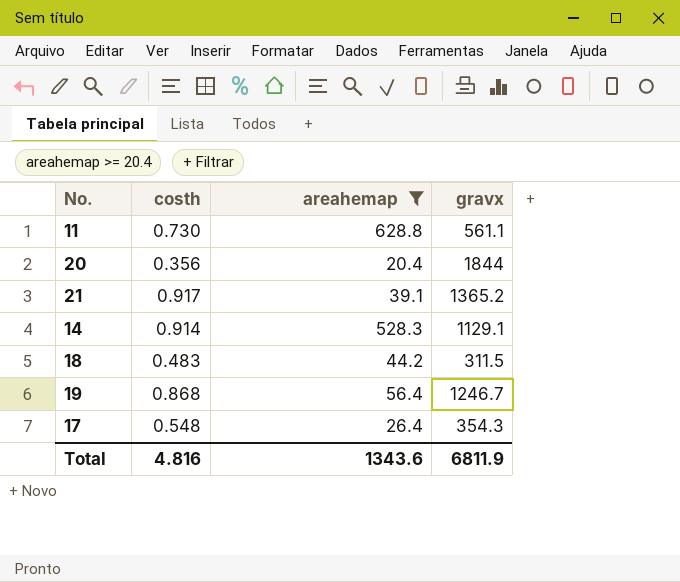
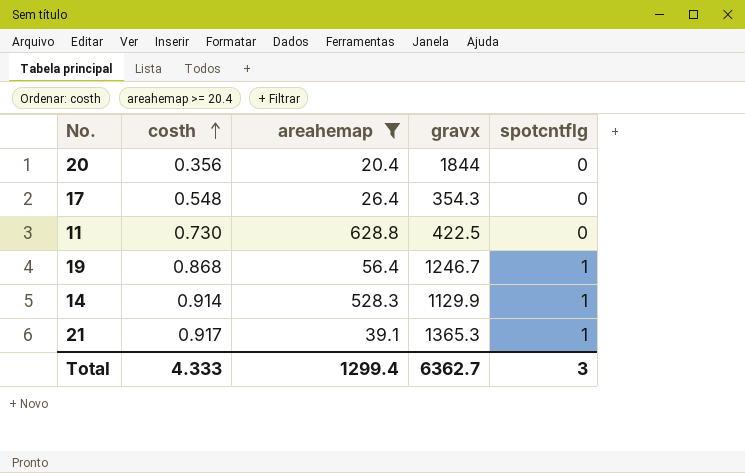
row order: none -> costh ascending
column spotcntflg | position: none -> 5
row 18: 0.483 | 44.2 | 311.5 -> none
11 | gravx: 561.1 -> 422.5
14 | gravx: 1129.1 -> 1129.9
21 | gravx: 1365.2 -> 1365.3
Total | costh: 4.816 -> 4.333
Total | areahemap: 1343.6 -> 1299.4
Total | gravx: 6811.9 -> 6362.7

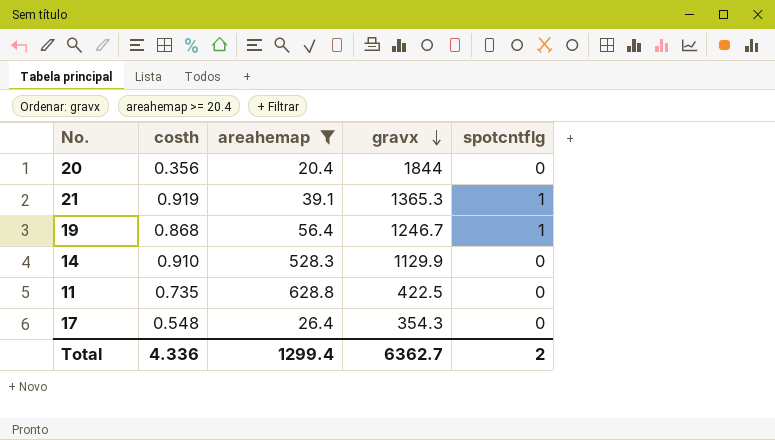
row order: costh ascending -> gravx descending
21 | costh: 0.917 -> 0.919
14 | costh: 0.914 -> 0.910
14 | spotcntflg: 1 -> 0
11 | costh: 0.730 -> 0.735
Total | costh: 4.333 -> 4.336
Total | spotcntflg: 3 -> 2

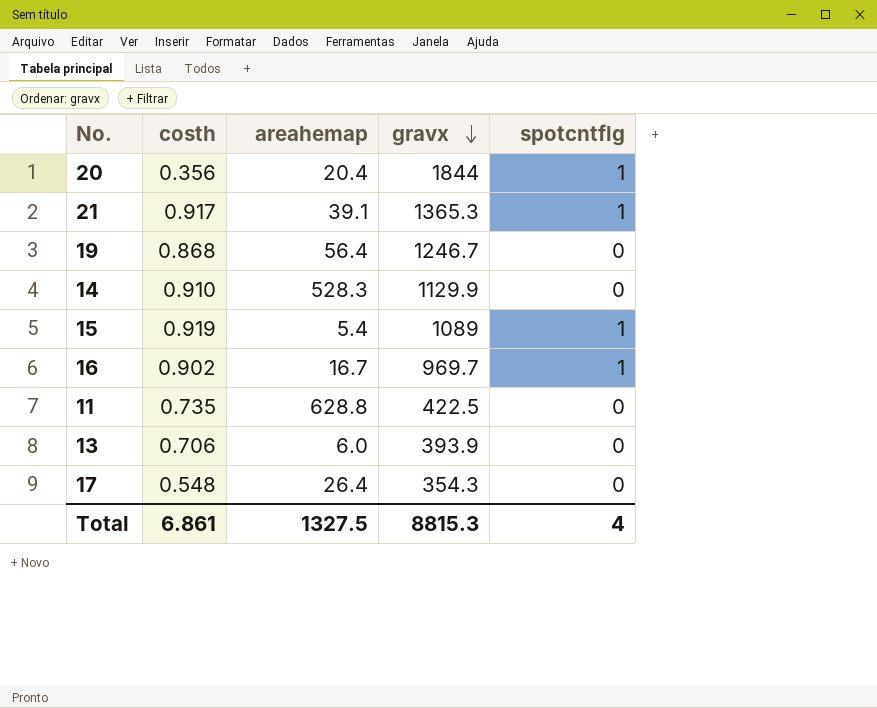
filter: areahemap >= 20.4 -> none
20 | spotcntflg: 0 -> 1
21 | costh: 0.919 -> 0.917
19 | spotcntflg: 1 -> 0
Total | costh: 4.336 -> 6.861
Total | areahemap: 1299.4 -> 1327.5
Total | gravx: 6362.7 -> 8815.3
Total | spotcntflg: 2 -> 4

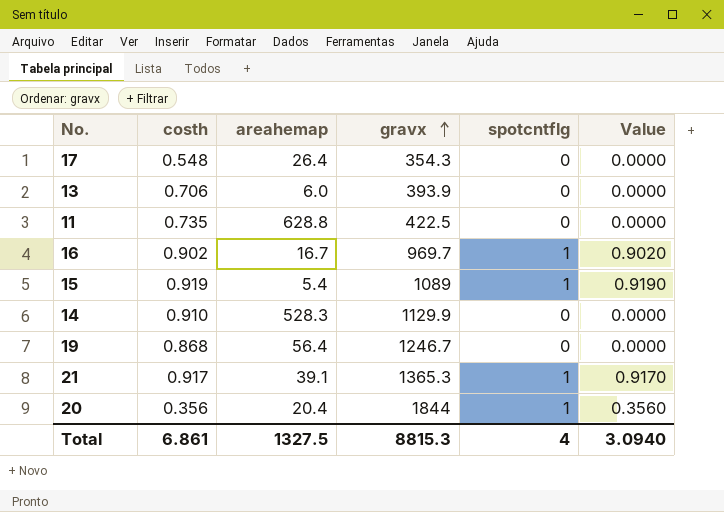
row order: gravx descending -> gravx ascending
column Value | formula: none -> [costh] * [spotcntflg]

